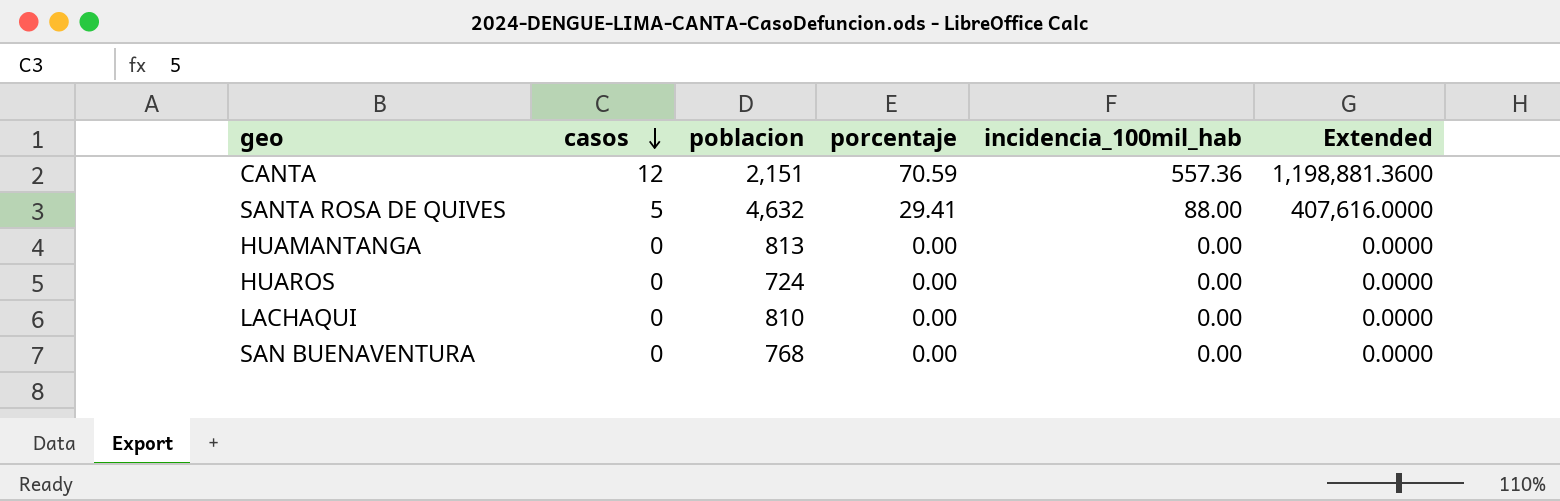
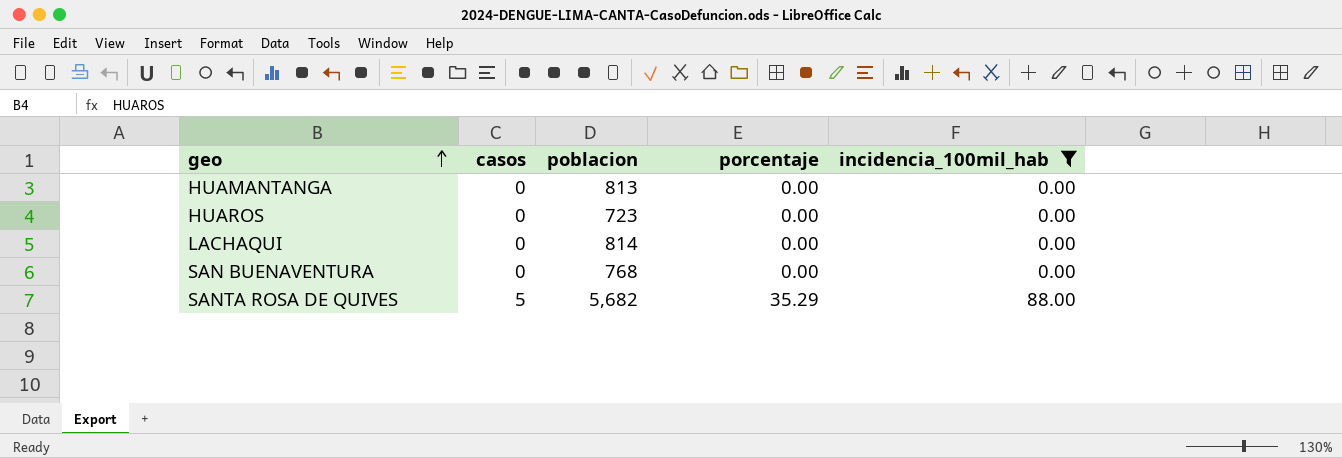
filter: none -> incidencia_100mil_hab != 557.36
row order: casos descending -> geo ascending
column Extended | formula: [poblacion] * [incidencia_100mil_hab] -> none
HUAROS | poblacion: 724 -> 723
LACHAQUI | poblacion: 810 -> 814
SANTA ROSA DE QUIVES | poblacion: 4,632 -> 5,682
SANTA ROSA DE QUIVES | porcentaje: 29.41 -> 35.29

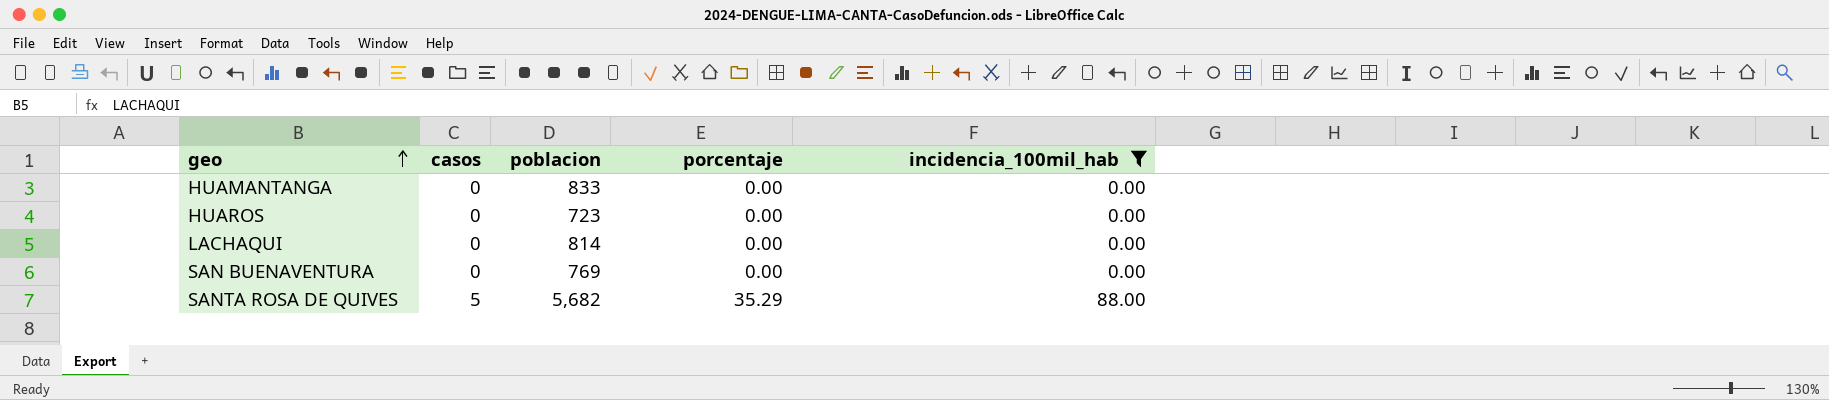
HUAMANTANGA | poblacion: 813 -> 833
SAN BUENAVENTURA | poblacion: 768 -> 769

